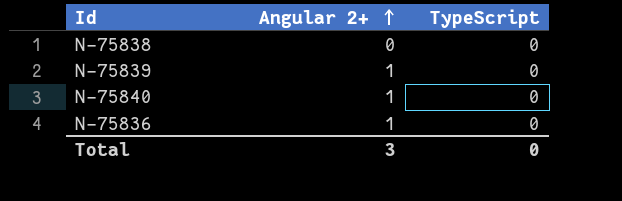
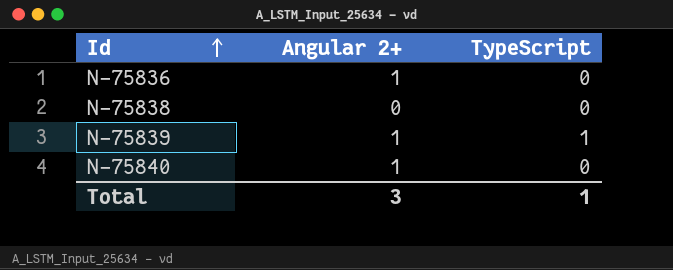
row order: Angular 2+ ascending -> Id ascending
N-75839 | TypeScript: 0 -> 1
Total | TypeScript: 0 -> 1

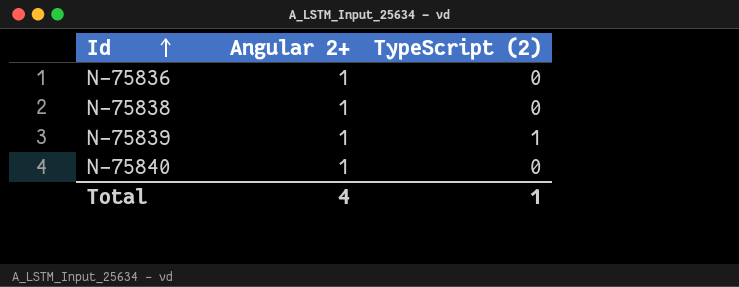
column name: TypeScript -> TypeScript (2)
N-75838 | Angular 2+: 0 -> 1
Total | Angular 2+: 3 -> 4

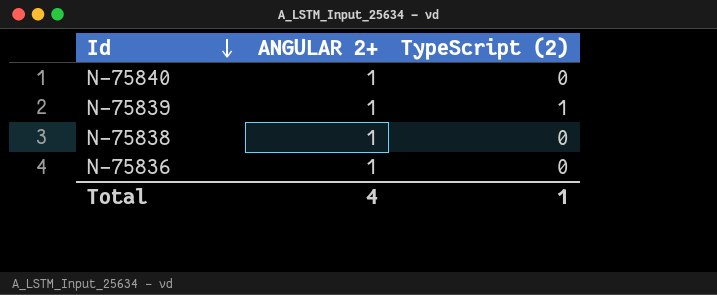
row order: Id ascending -> Id descending
column name: Angular 2+ -> ANGULAR 2+

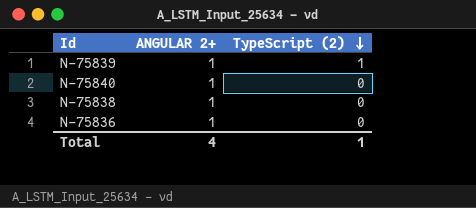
row order: Id descending -> TypeScript (2) descending

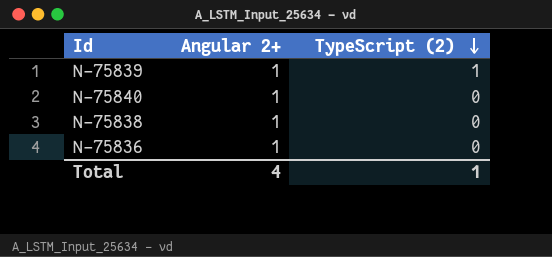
column name: ANGULAR 2+ -> Angular 2+

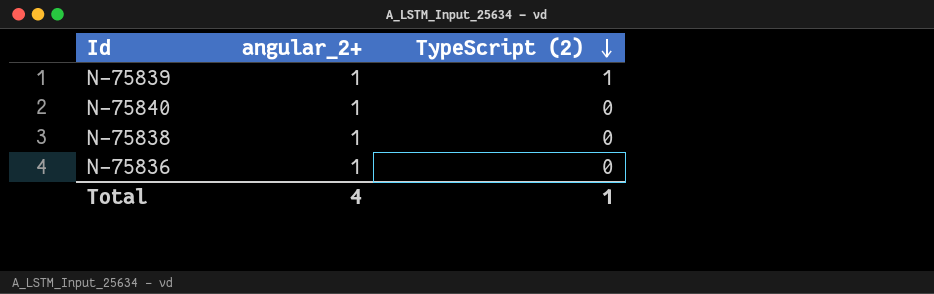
column name: Angular 2+ -> angular_2+

